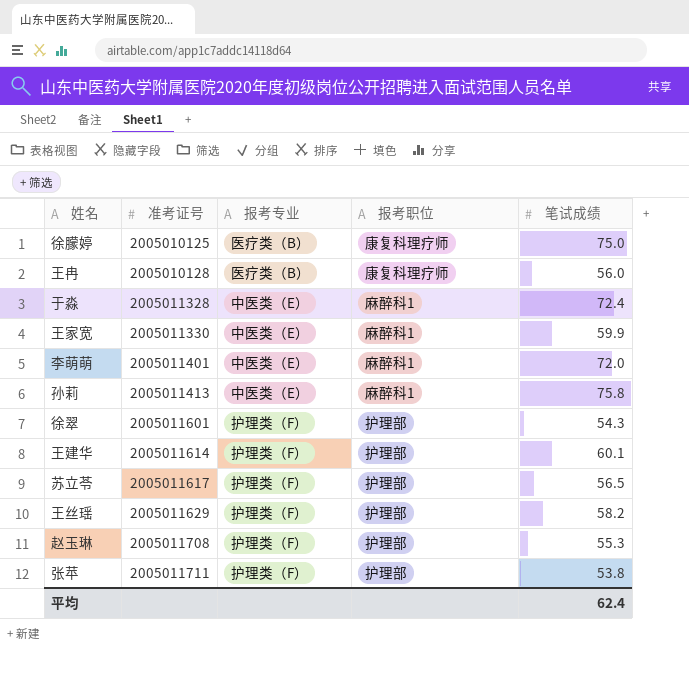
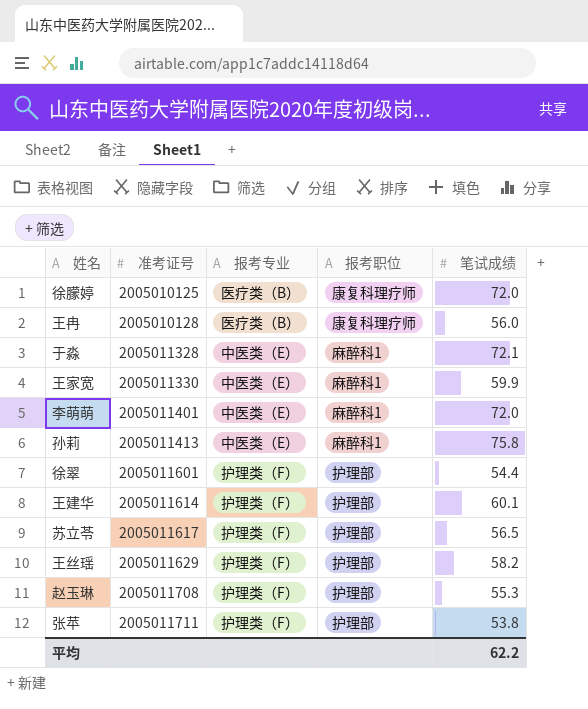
徐朦婷 | 笔试成绩: 75.0 -> 72.0
于淼 | 笔试成绩: 72.4 -> 72.1
徐翠 | 笔试成绩: 54.3 -> 54.4
平均 | 笔试成绩: 62.4 -> 62.2

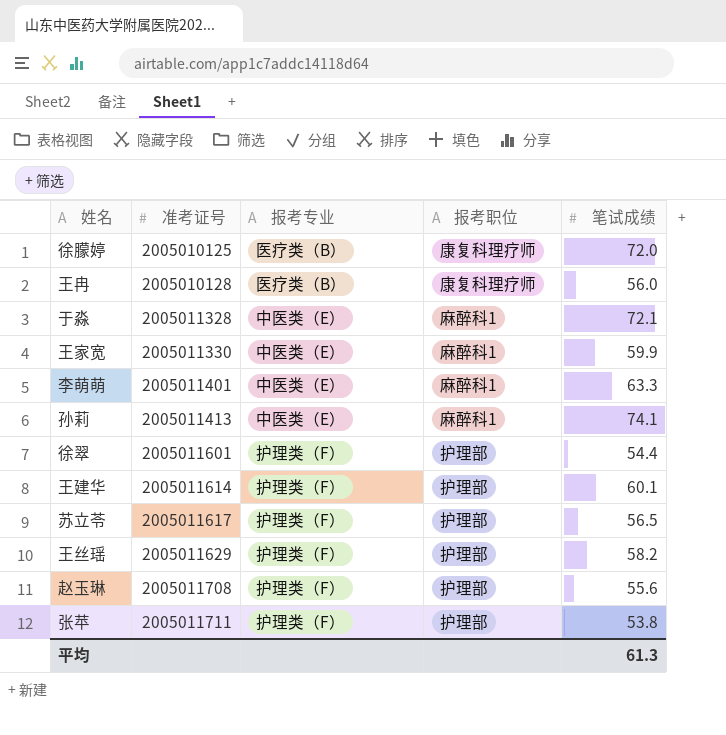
李萌萌 | 笔试成绩: 72.0 -> 63.3
孙莉 | 笔试成绩: 75.8 -> 74.1
赵玉琳 | 笔试成绩: 55.3 -> 55.6
平均 | 笔试成绩: 62.2 -> 61.3

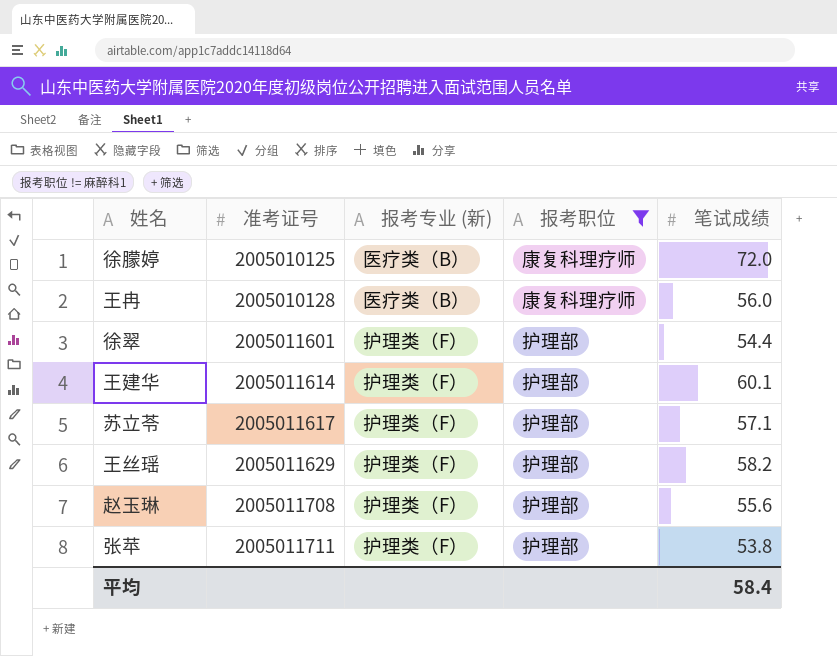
filter: none -> 报考职位 != 麻醉科1
column name: 报考专业 -> 报考专业 (新)
苏立苓 | 笔试成绩: 56.5 -> 57.1
平均 | 笔试成绩: 61.3 -> 58.4

